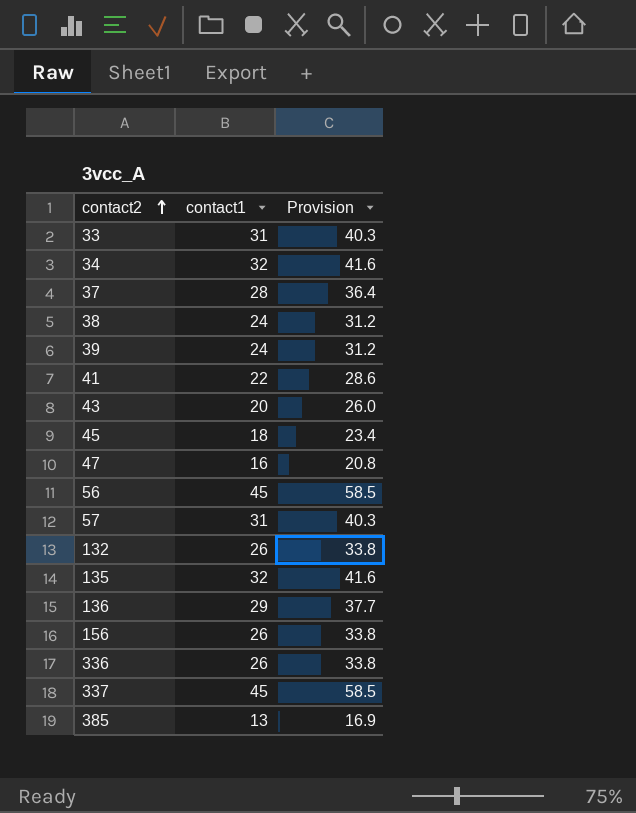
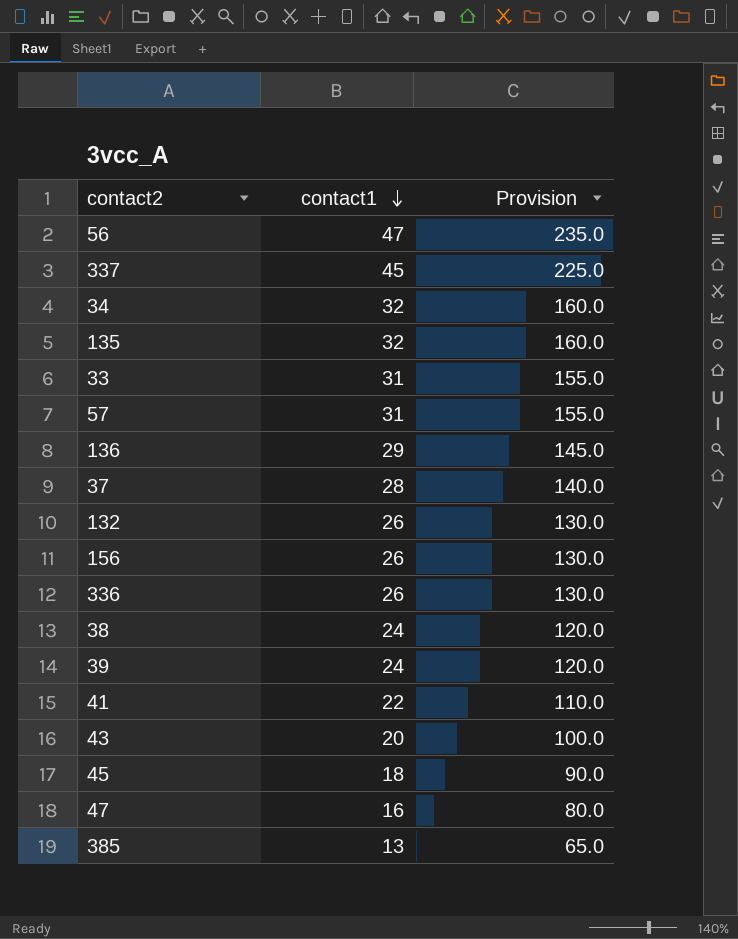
row order: contact2 ascending -> contact1 descending
column Provision | formula: [contact1] * 1.3 -> [contact1] * 5
56 | contact1: 45 -> 47

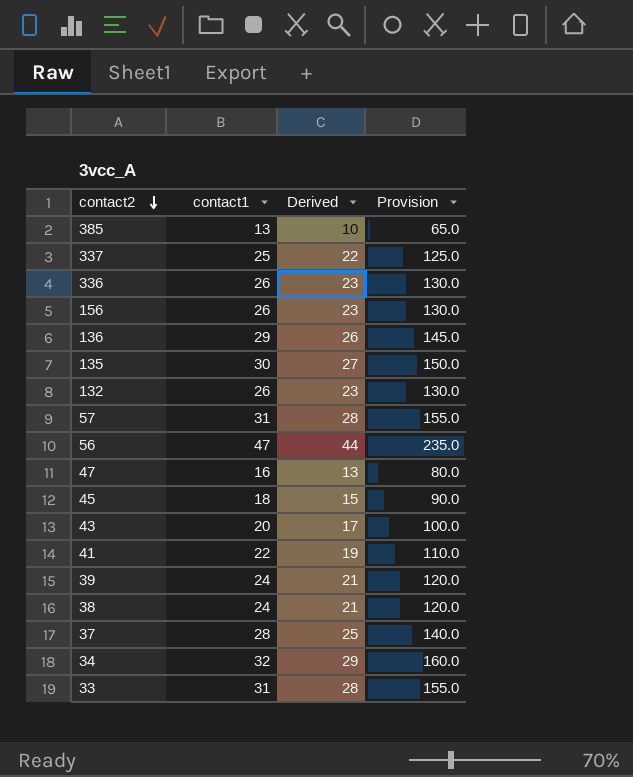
row order: contact1 descending -> contact2 descending
column Derived | formula: none -> [contact1] - 3
337 | contact1: 45 -> 25
337 | Provision: 225.0 -> 125.0
135 | contact1: 32 -> 30
135 | Provision: 160.0 -> 150.0

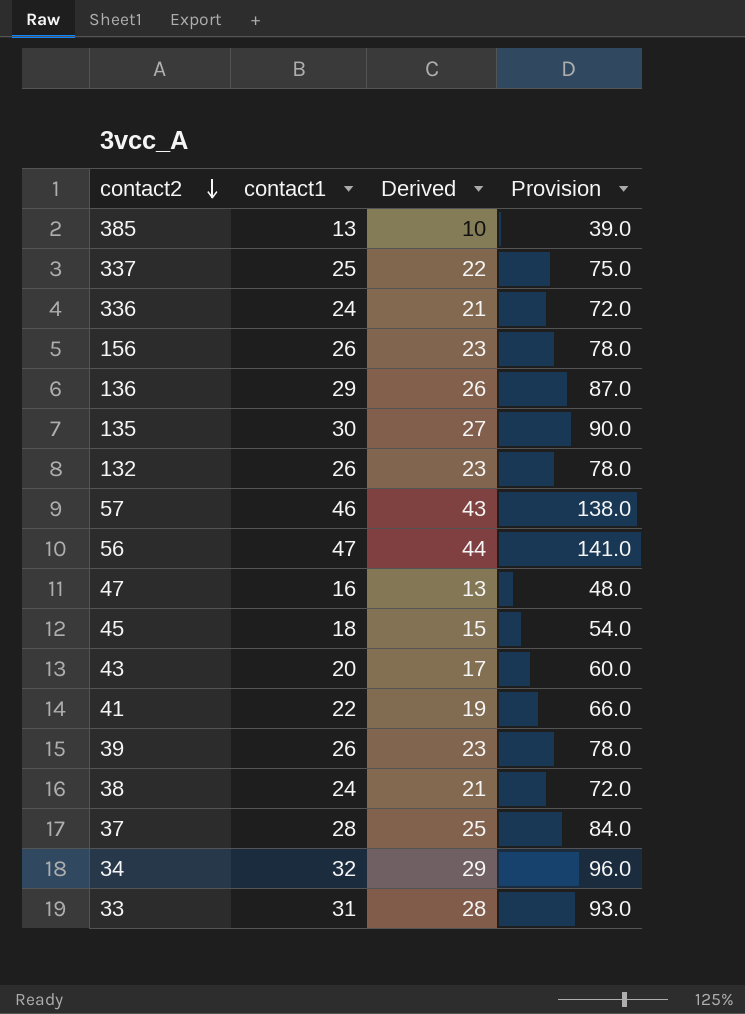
column Provision | formula: [contact1] * 5 -> [contact1] * 3
336 | contact1: 26 -> 24
336 | Derived: 23 -> 21
57 | contact1: 31 -> 46
57 | Derived: 28 -> 43
39 | contact1: 24 -> 26
39 | Derived: 21 -> 23

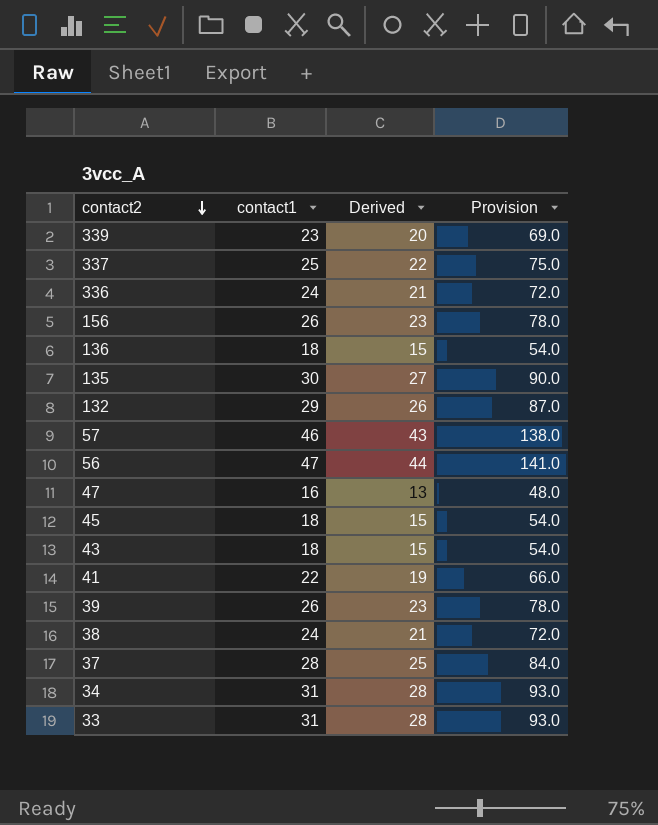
row 385: 13 | 10 | 39.0 -> none
row 339: none -> 23 | 20 | 69.0
136 | contact1: 29 -> 18
136 | Derived: 26 -> 15
136 | Provision: 87.0 -> 54.0
132 | contact1: 26 -> 29
132 | Derived: 23 -> 26
132 | Provision: 78.0 -> 87.0
43 | contact1: 20 -> 18
43 | Derived: 17 -> 15
43 | Provision: 60.0 -> 54.0
34 | contact1: 32 -> 31
34 | Derived: 29 -> 28
34 | Provision: 96.0 -> 93.0

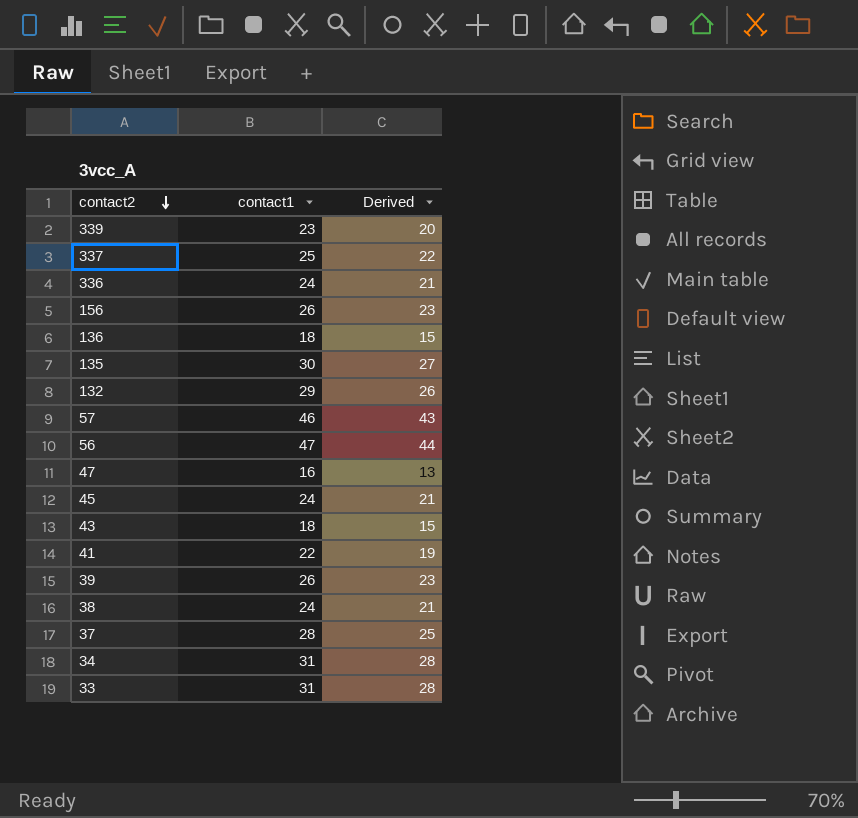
column Provision | formula: [contact1] * 3 -> none
45 | contact1: 18 -> 24
45 | Derived: 15 -> 21

